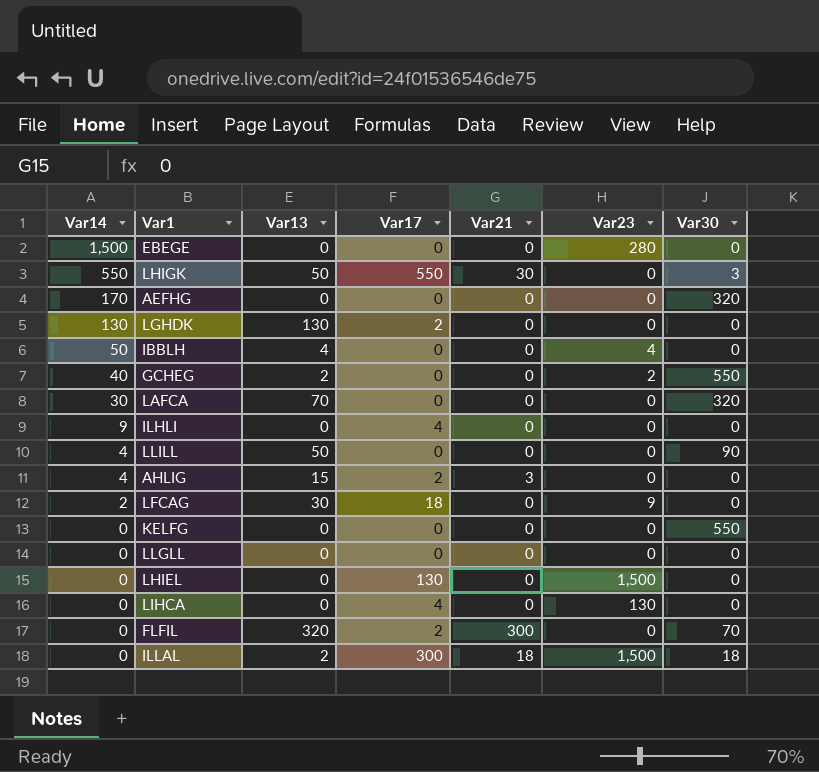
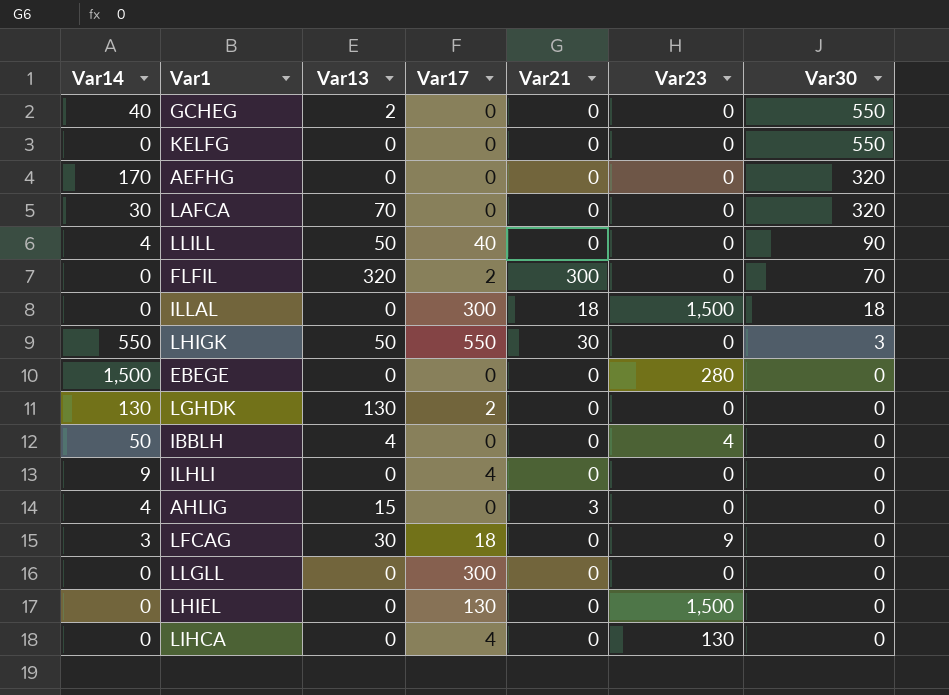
row order: Var14 descending -> Var30 descending
GCHEG | Var23: 2 -> 0
LLILL | Var17: 0 -> 40
ILLAL | Var13: 2 -> 0
AHLIG | Var17: 2 -> 0
LFCAG | Var14: 2 -> 3
LLGLL | Var17: 0 -> 300

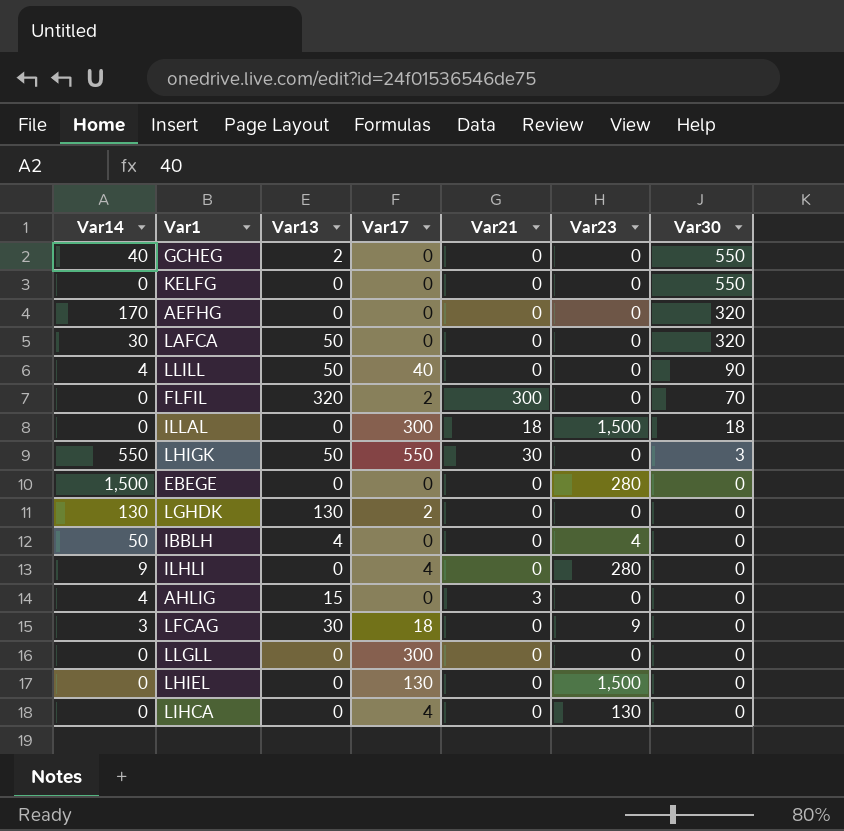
LAFCA | Var13: 70 -> 50
ILHLI | Var23: 0 -> 280

